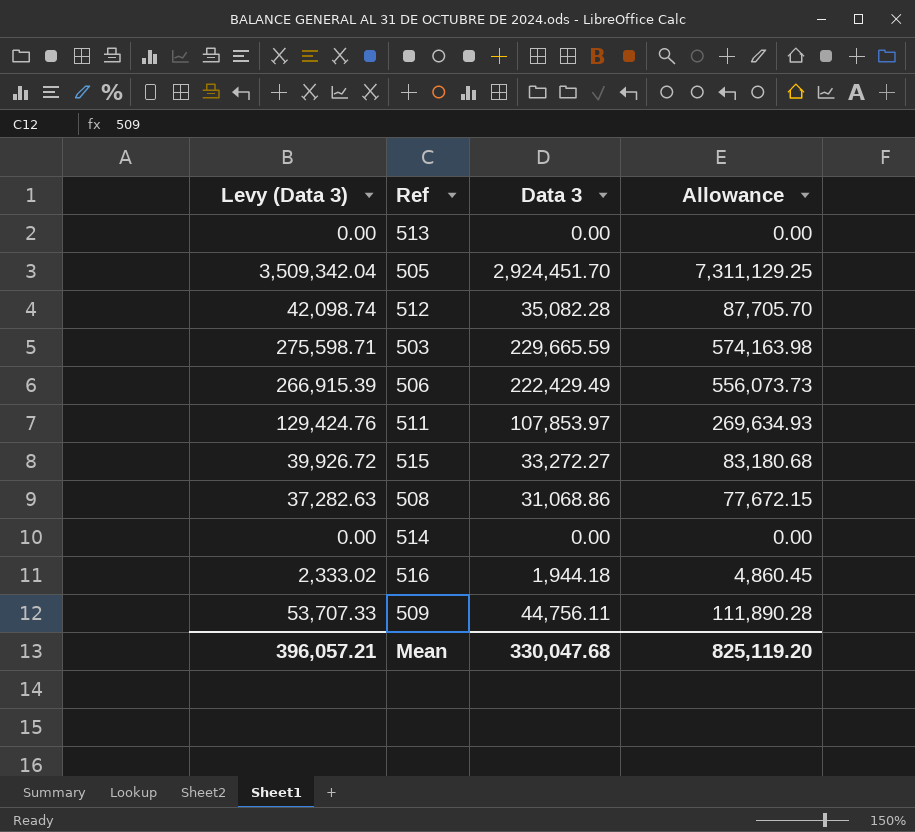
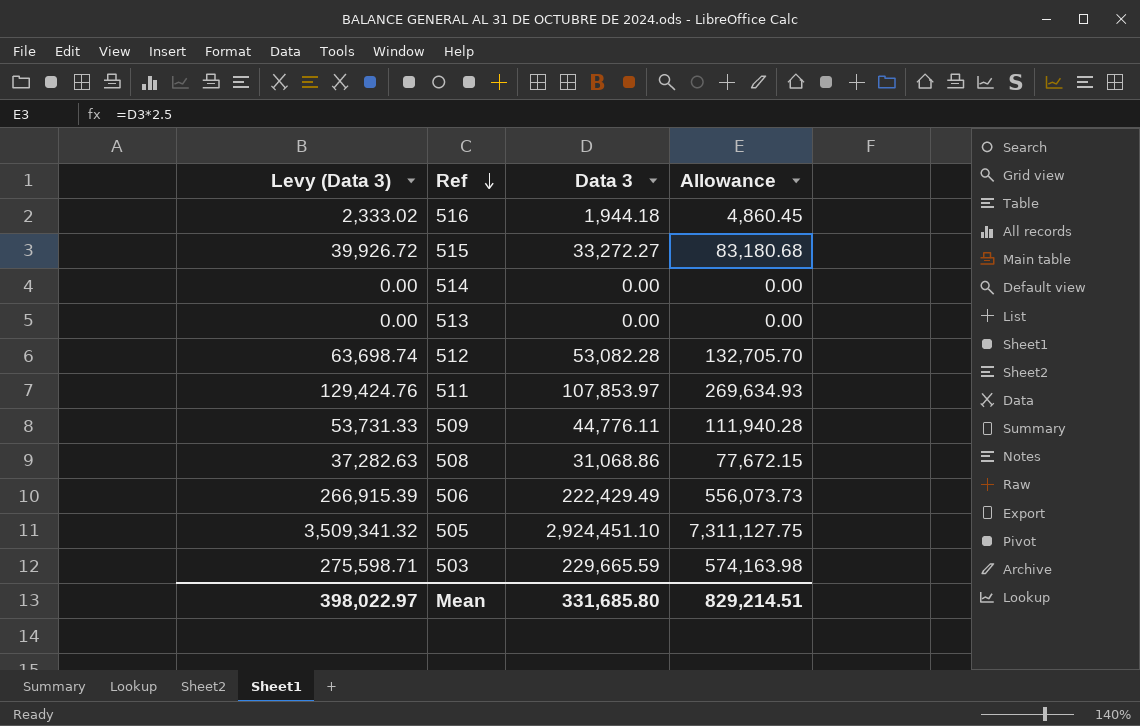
row order: none -> Ref descending
512 | Levy (Data 3): 42,098.74 -> 63,698.74
512 | Data 3: 35,082.28 -> 53,082.28
512 | Allowance: 87,705.70 -> 132,705.70
509 | Levy (Data 3): 53,707.33 -> 53,731.33
509 | Data 3: 44,756.11 -> 44,776.11
509 | Allowance: 111,890.28 -> 111,940.28
505 | Levy (Data 3): 3,509,342.04 -> 3,509,341.32
505 | Data 3: 2,924,451.70 -> 2,924,451.10
505 | Allowance: 7,311,129.25 -> 7,311,127.75
Mean | Levy (Data 3): 396,057.21 -> 398,022.97
Mean | Data 3: 330,047.68 -> 331,685.80
Mean | Allowance: 825,119.20 -> 829,214.51

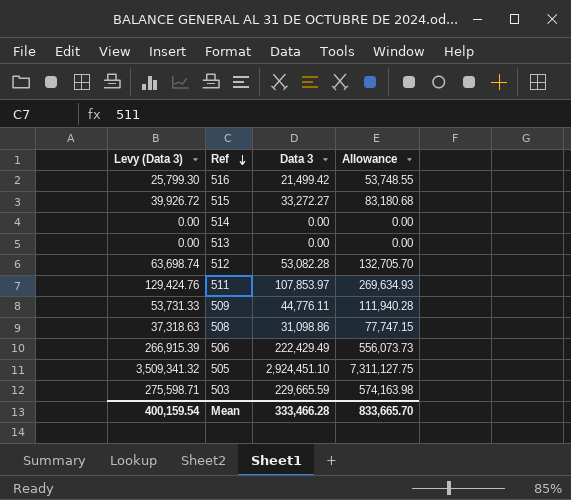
516 | Levy (Data 3): 2,333.02 -> 25,799.30
516 | Data 3: 1,944.18 -> 21,499.42
516 | Allowance: 4,860.45 -> 53,748.55
508 | Levy (Data 3): 37,282.63 -> 37,318.63
508 | Data 3: 31,068.86 -> 31,098.86
508 | Allowance: 77,672.15 -> 77,747.15
Mean | Levy (Data 3): 398,022.97 -> 400,159.54
Mean | Data 3: 331,685.80 -> 333,466.28
Mean | Allowance: 829,214.51 -> 833,665.70

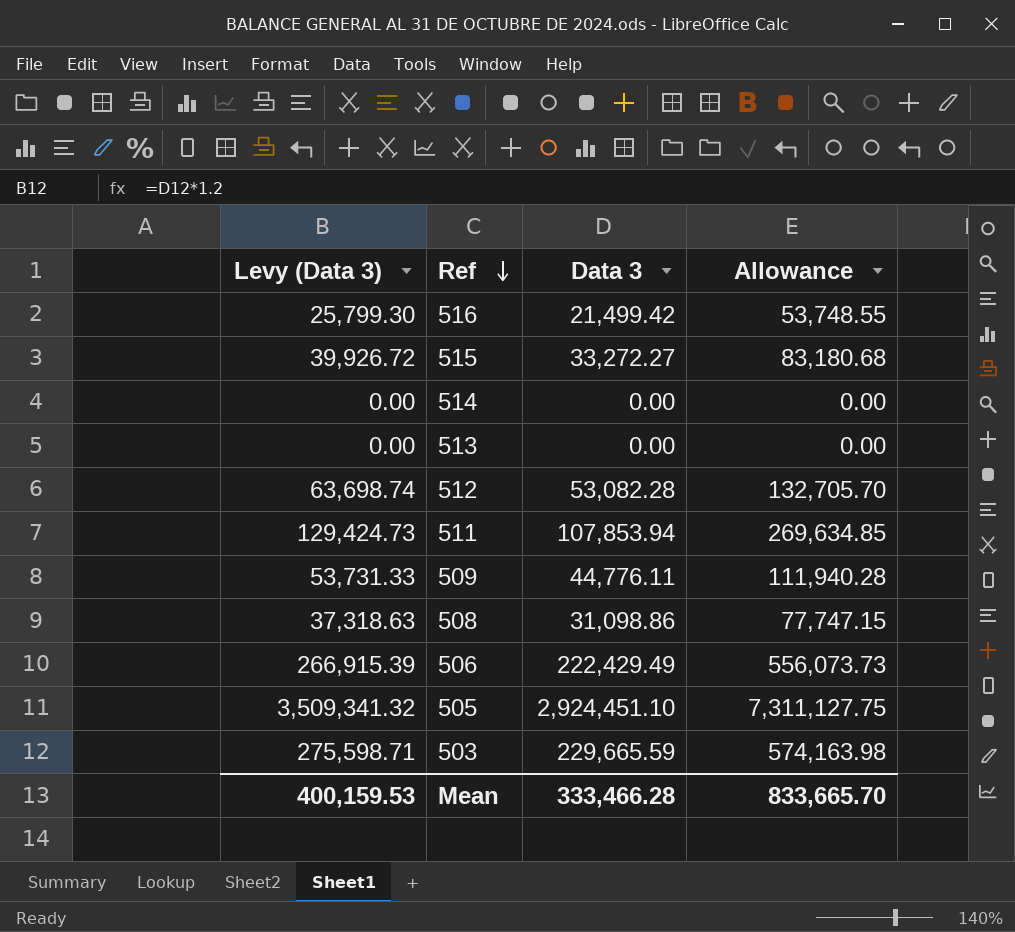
511 | Levy (Data 3): 129,424.76 -> 129,424.73
511 | Data 3: 107,853.97 -> 107,853.94
511 | Allowance: 269,634.93 -> 269,634.85
Mean | Levy (Data 3): 400,159.54 -> 400,159.53

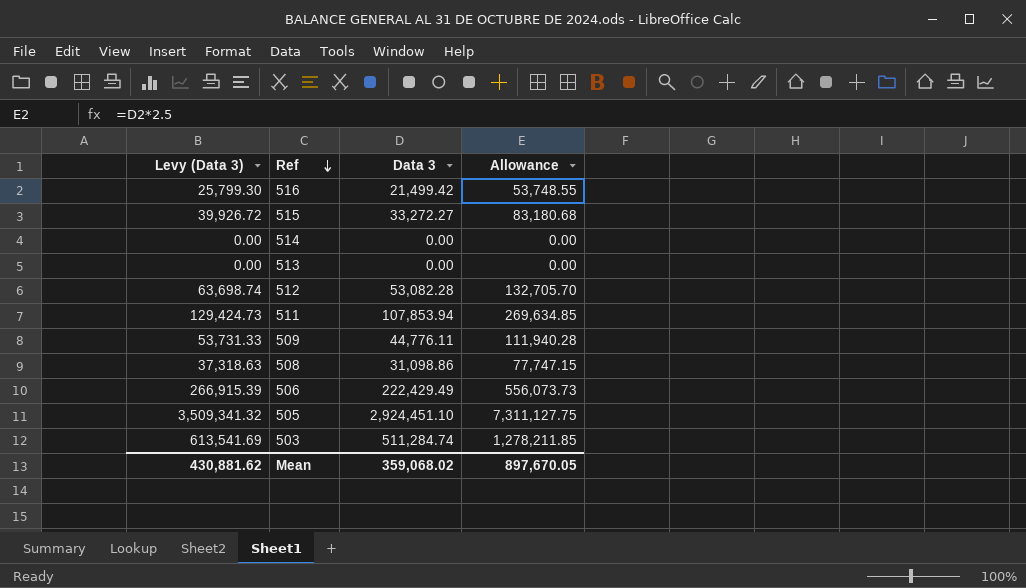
503 | Levy (Data 3): 275,598.71 -> 613,541.69
503 | Data 3: 229,665.59 -> 511,284.74
503 | Allowance: 574,163.98 -> 1,278,211.85
Mean | Levy (Data 3): 400,159.53 -> 430,881.62
Mean | Data 3: 333,466.28 -> 359,068.02
Mean | Allowance: 833,665.70 -> 897,670.05

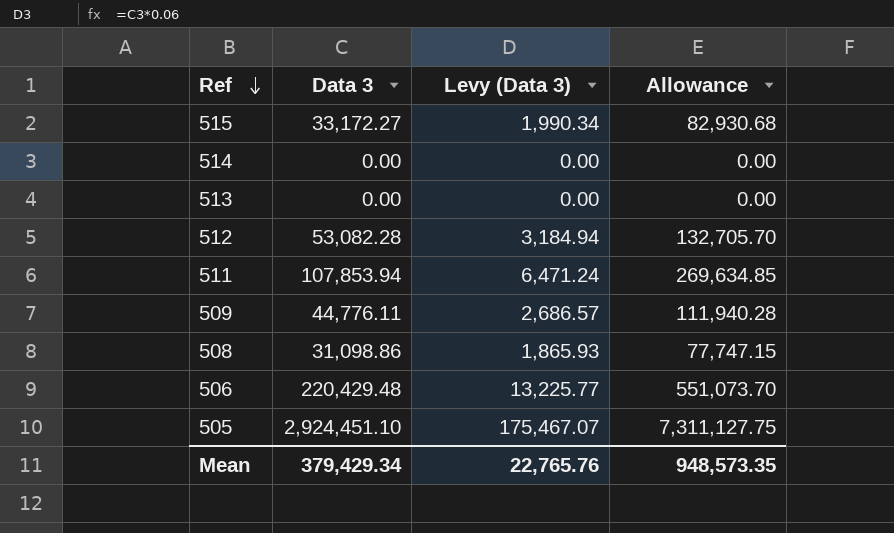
column Levy (Data 3) | formula: [Data 3] * 1.2 -> [Data 3] * 0.06
column Levy (Data 3) | position: 1 -> 3
row 516: 25,799.30 | 21,499.42 | 53,748.55 -> none
row 503: 613,541.69 | 511,284.74 | 1,278,211.85 -> none
515 | Data 3: 33,272.27 -> 33,172.27
515 | Allowance: 83,180.68 -> 82,930.68
506 | Data 3: 222,429.49 -> 220,429.48
506 | Allowance: 556,073.73 -> 551,073.70
Mean | Data 3: 359,068.02 -> 379,429.34
Mean | Levy (Data 3): 430,881.62 -> 22,765.76
Mean | Allowance: 897,670.05 -> 948,573.35

